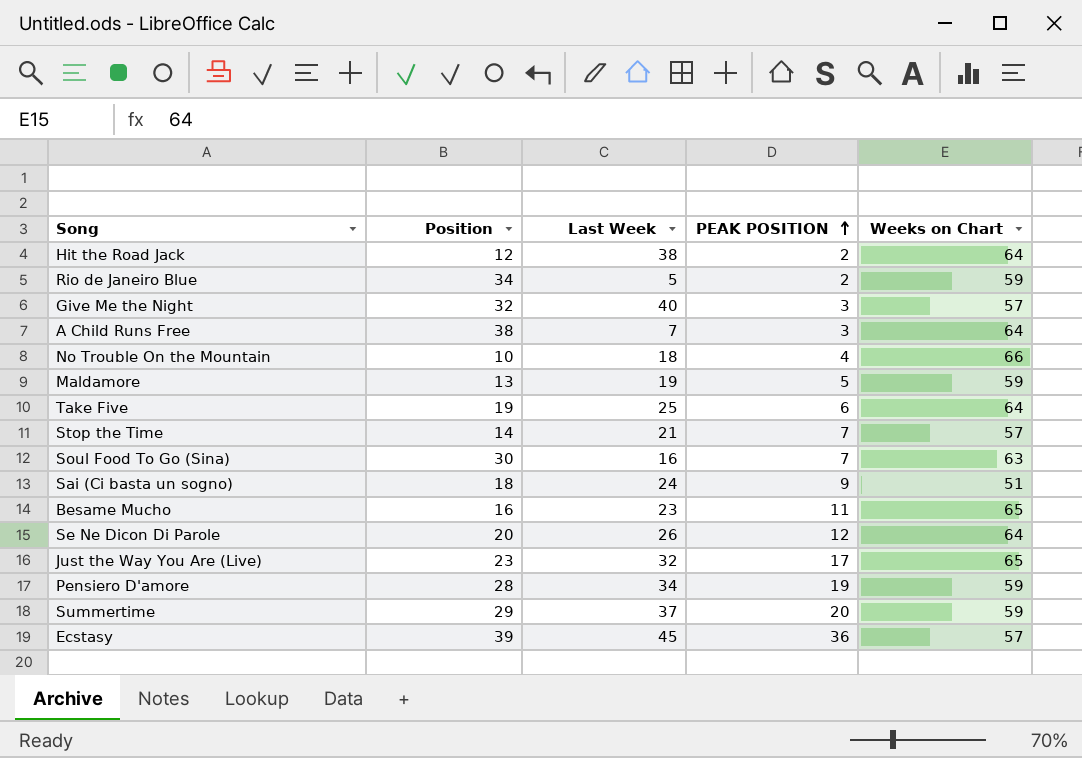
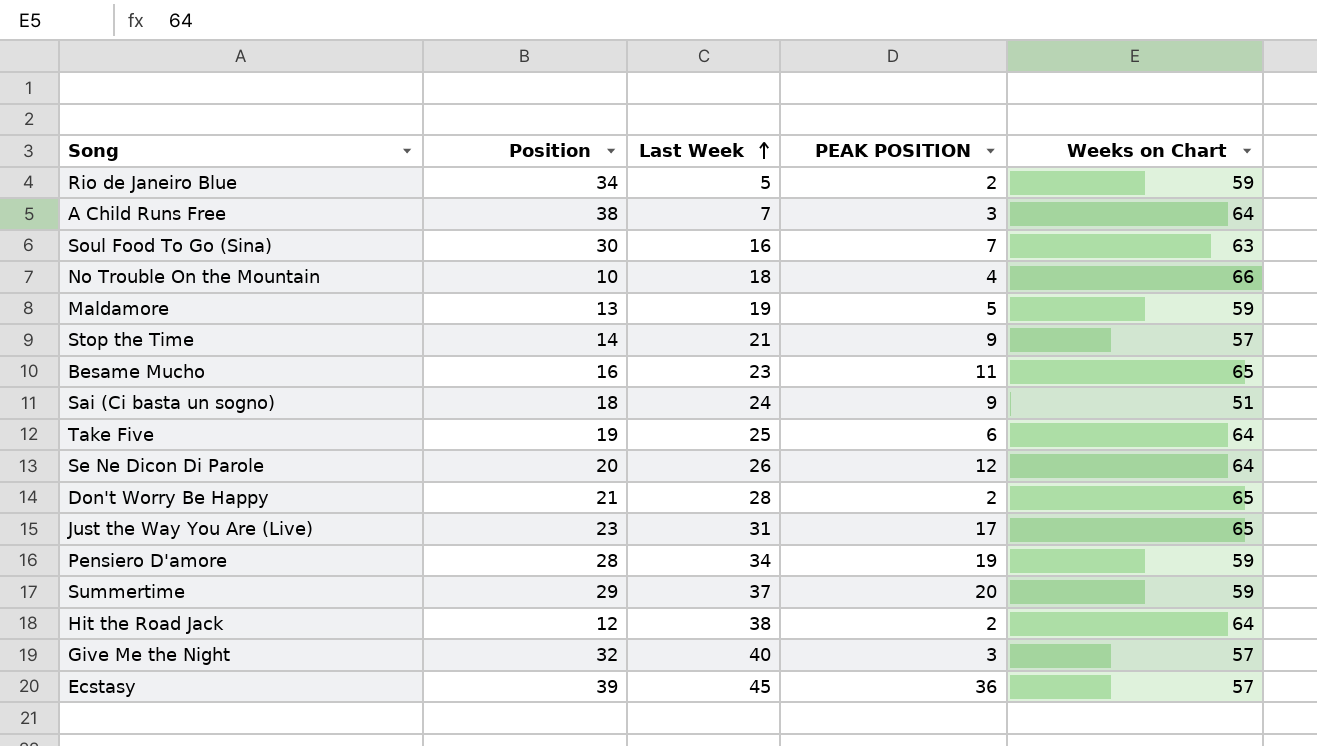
row order: PEAK POSITION ascending -> Last Week ascending
Stop the Time | PEAK POSITION: 7 -> 9
row Don't Worry Be Happy: none -> 21 | 28 | 2 | 65
Just the Way You Are (Live) | Last Week: 32 -> 31

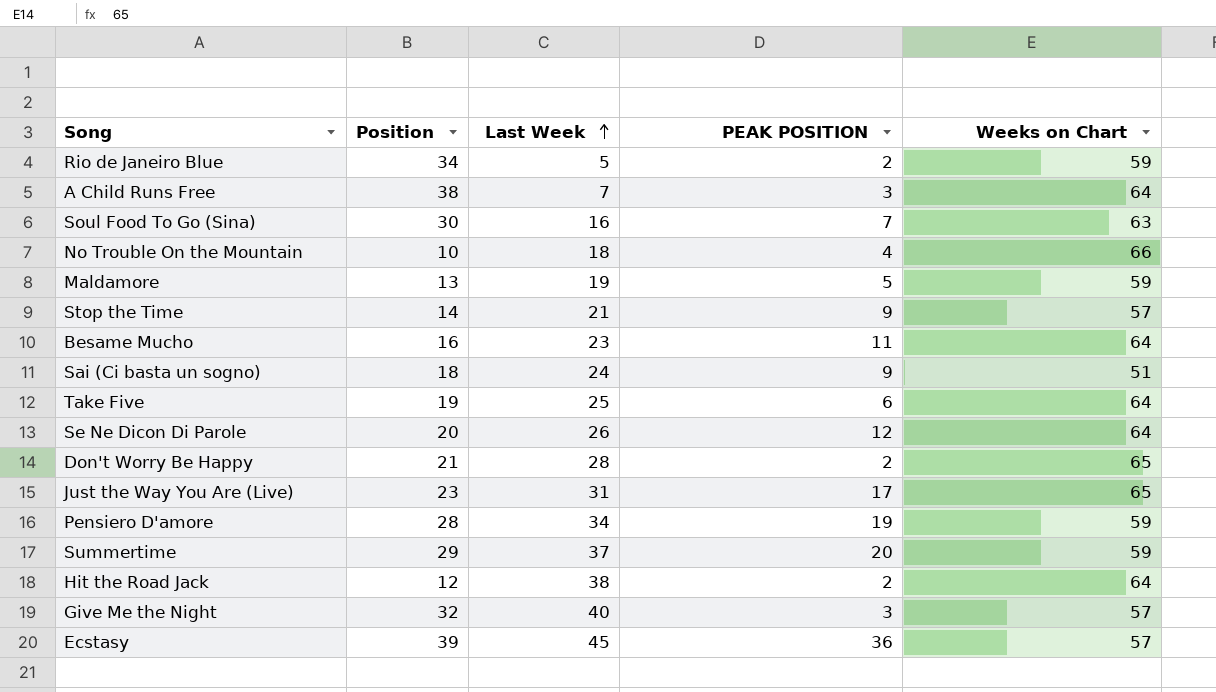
Besame Mucho | Weeks on Chart: 65 -> 64

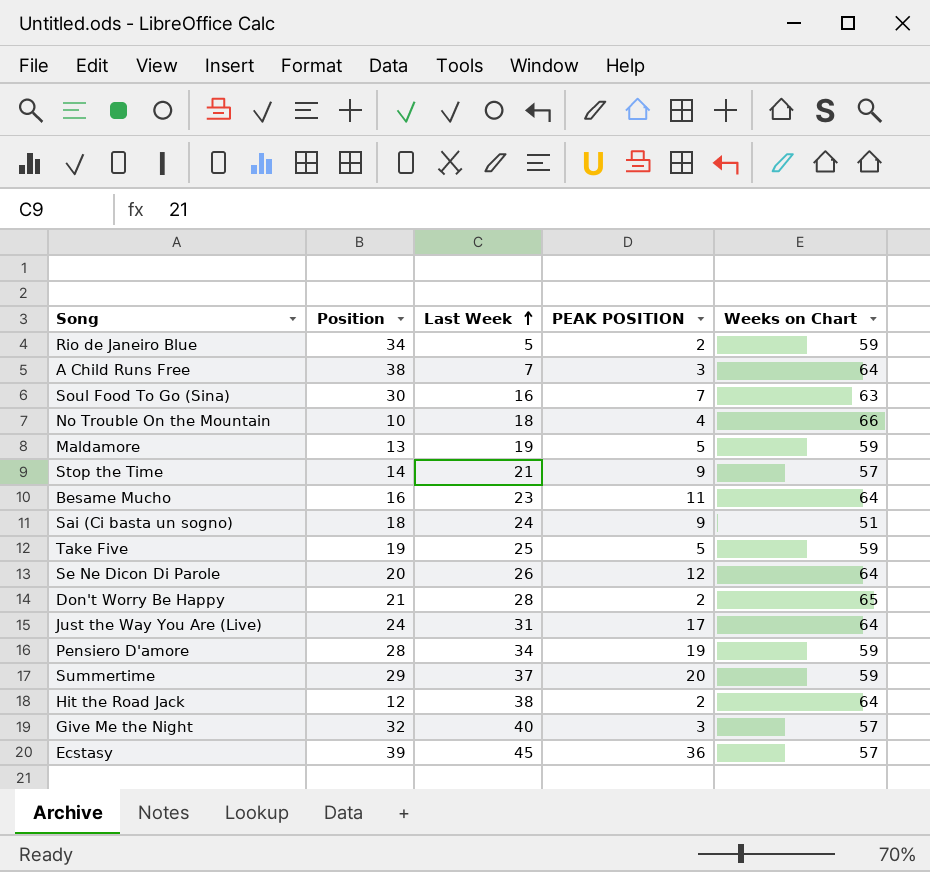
Take Five | PEAK POSITION: 6 -> 5
Take Five | Weeks on Chart: 64 -> 59
Just the Way You Are (Live) | Position: 23 -> 24
Just the Way You Are (Live) | Weeks on Chart: 65 -> 64

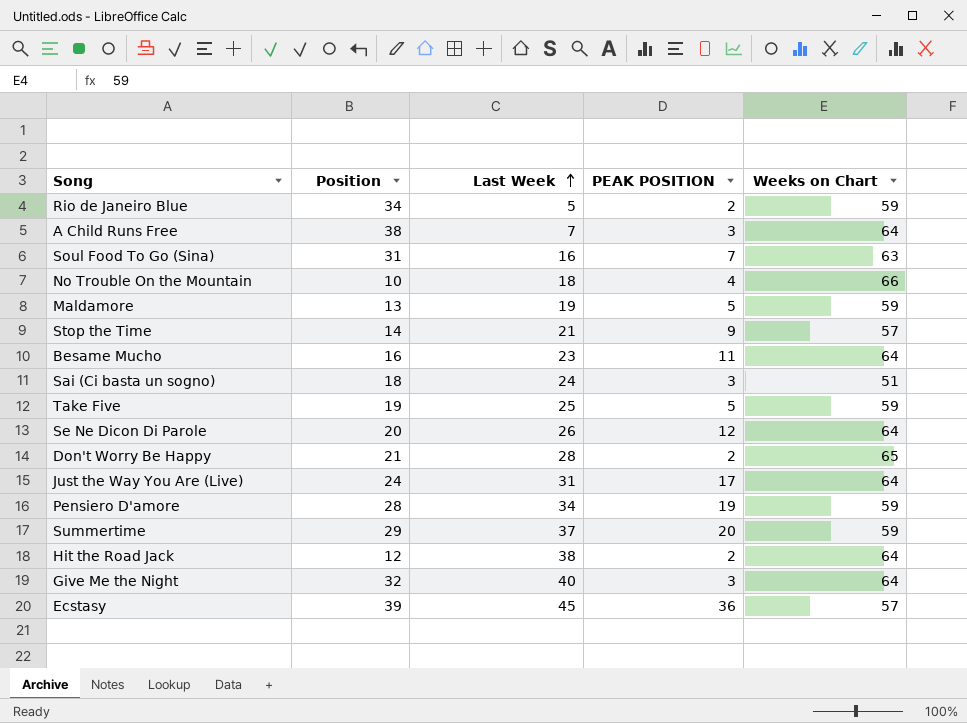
Soul Food To Go (Sina) | Position: 30 -> 31
Sai (Ci basta un sogno) | PEAK POSITION: 9 -> 3
Give Me the Night | Weeks on Chart: 57 -> 64

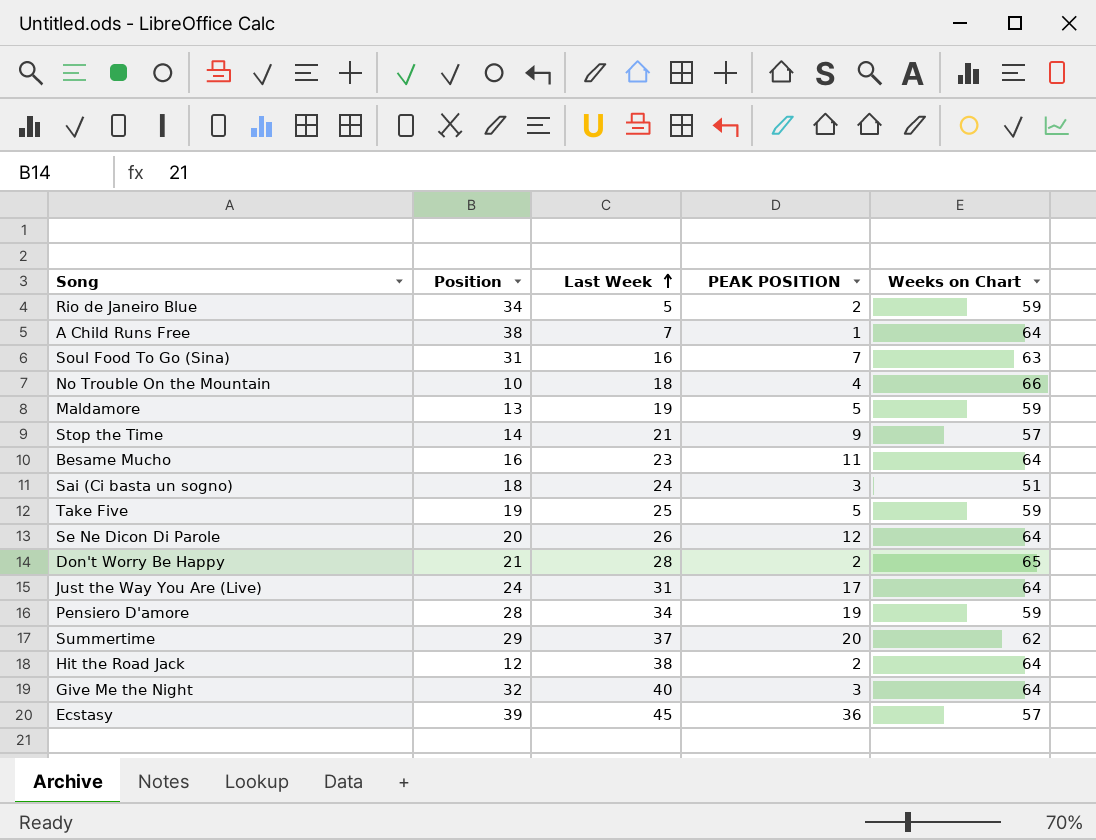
A Child Runs Free | PEAK POSITION: 3 -> 1
Summertime | Weeks on Chart: 59 -> 62

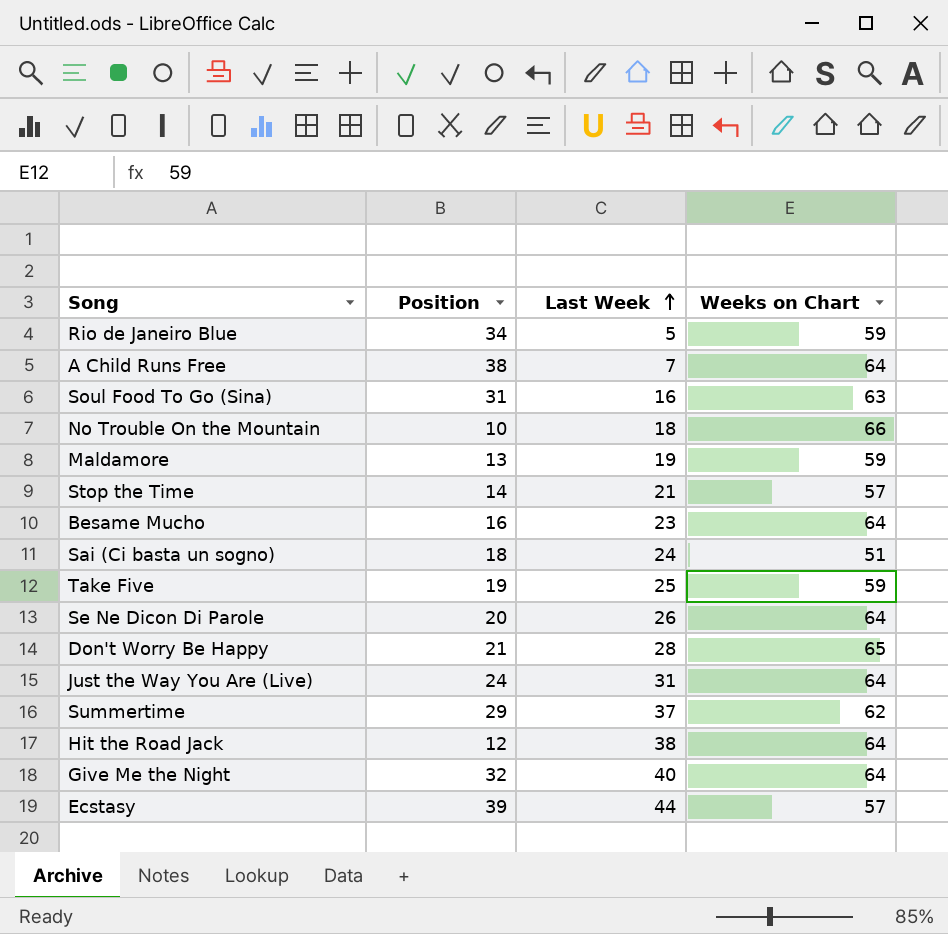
column PEAK POSITION | position: 4 -> none
row Pensiero D'amore: 28 | 34 | 19 | 59 -> none
Ecstasy | Last Week: 45 -> 44

